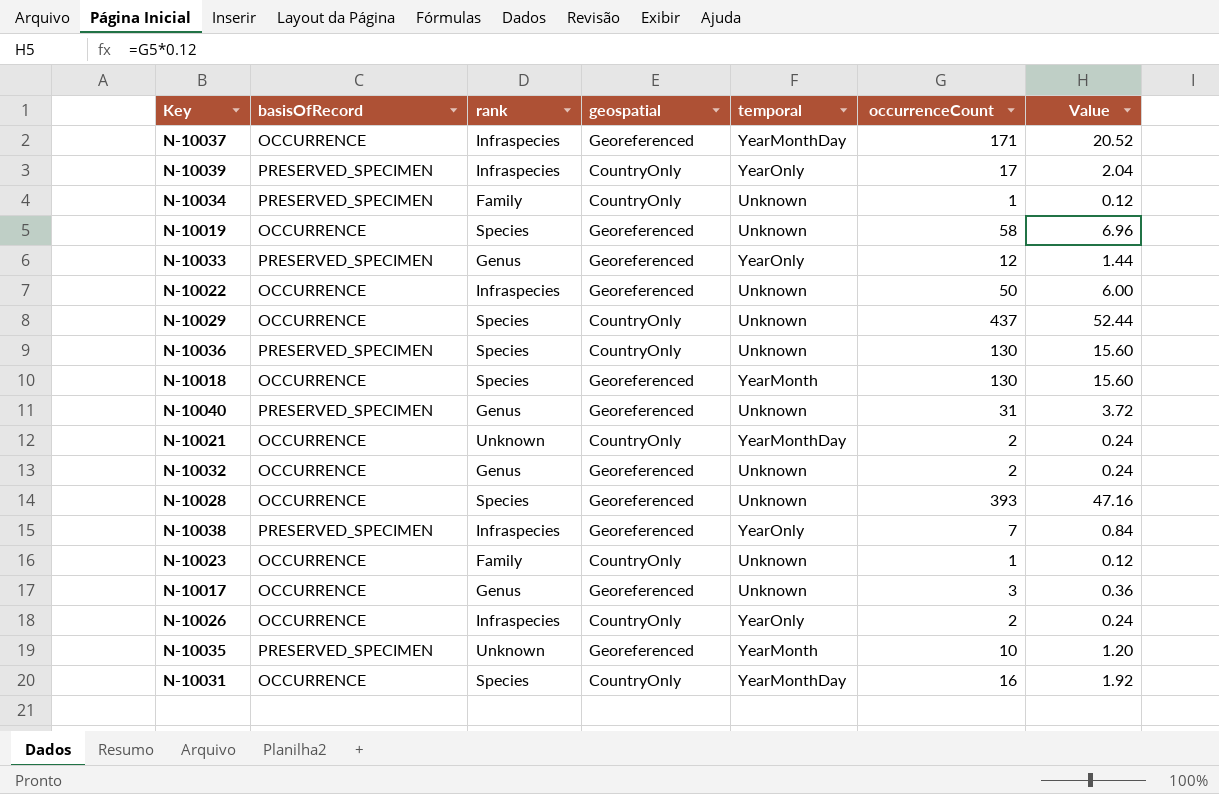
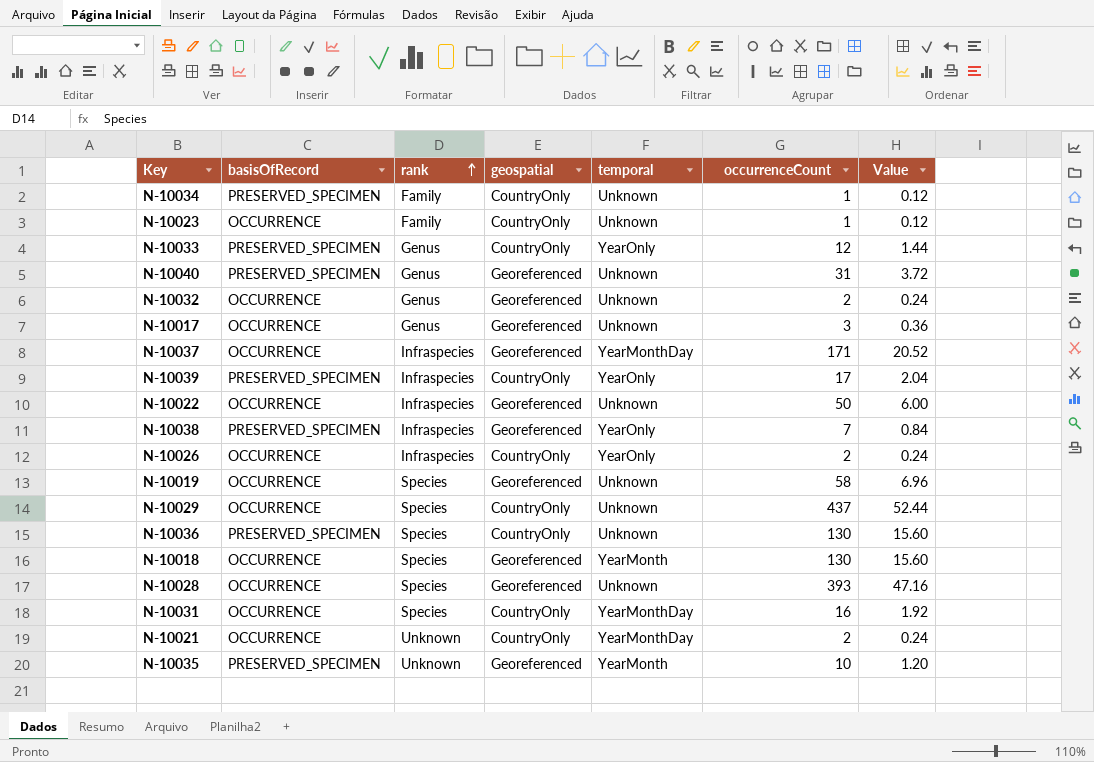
row order: none -> rank ascending
N-10033 | geospatial: Georeferenced -> CountryOnly

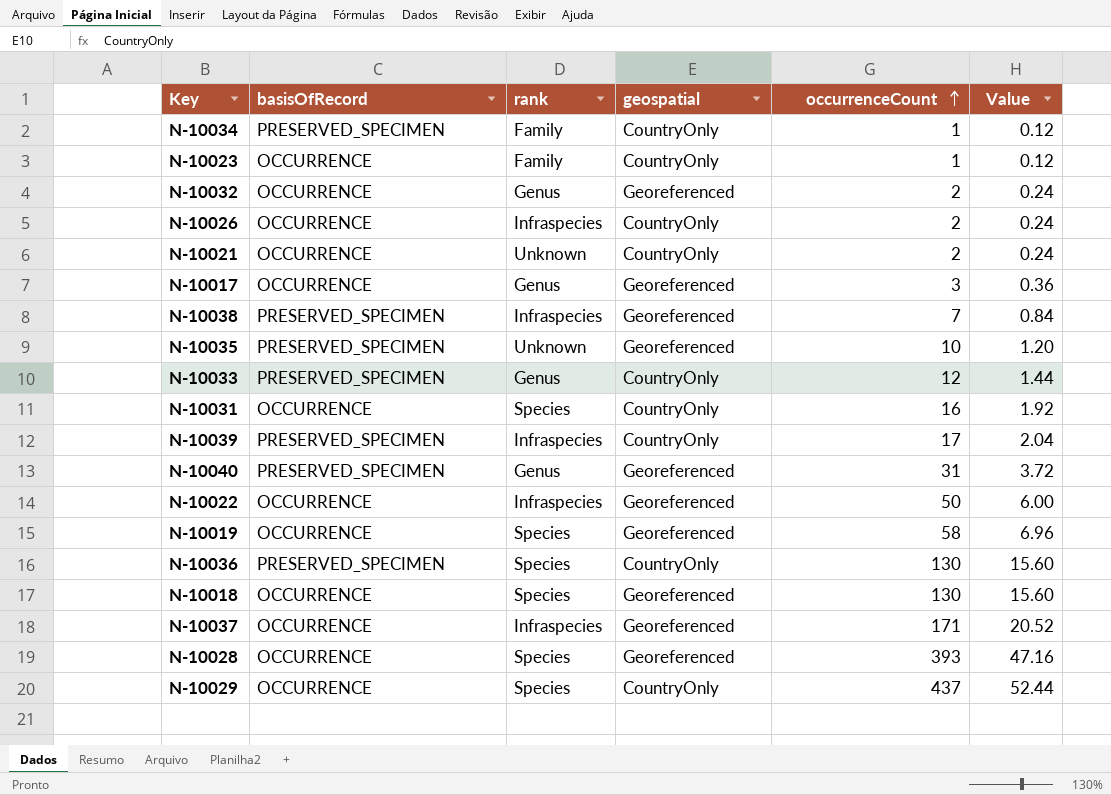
row order: rank ascending -> occurrenceCount ascending
column temporal | position: 5 -> none

